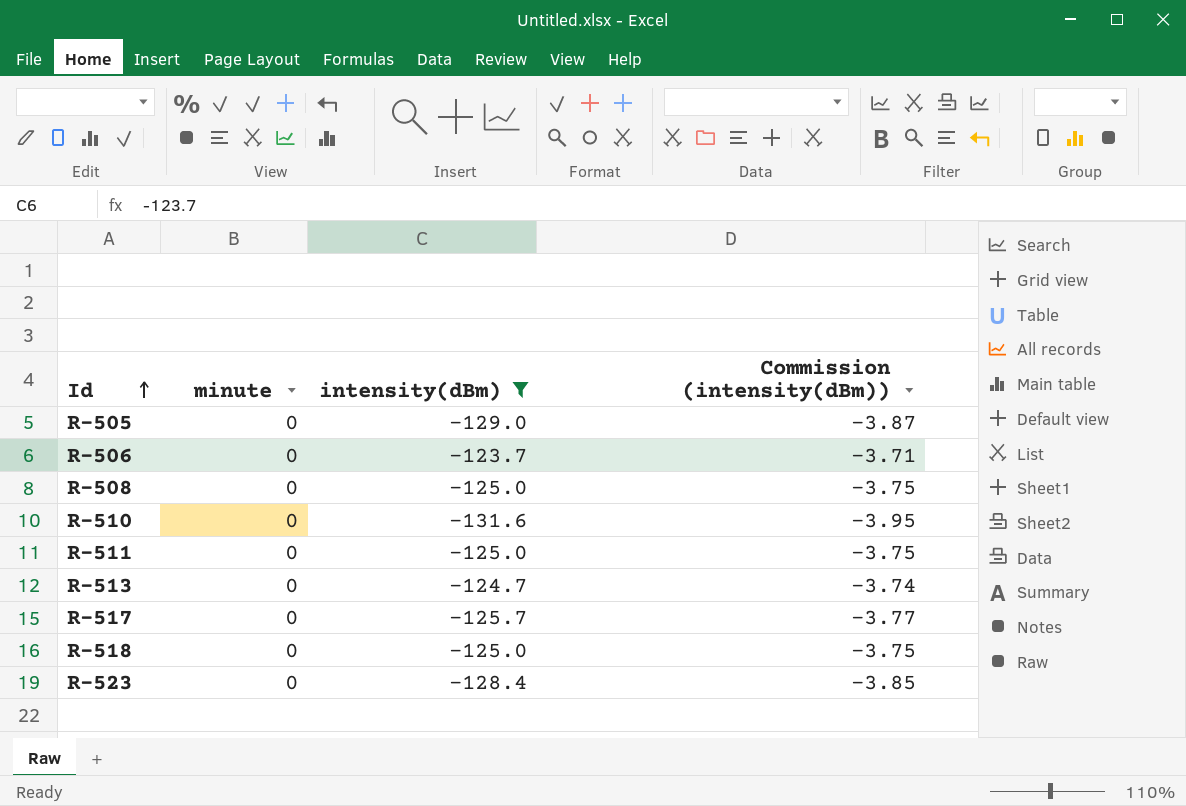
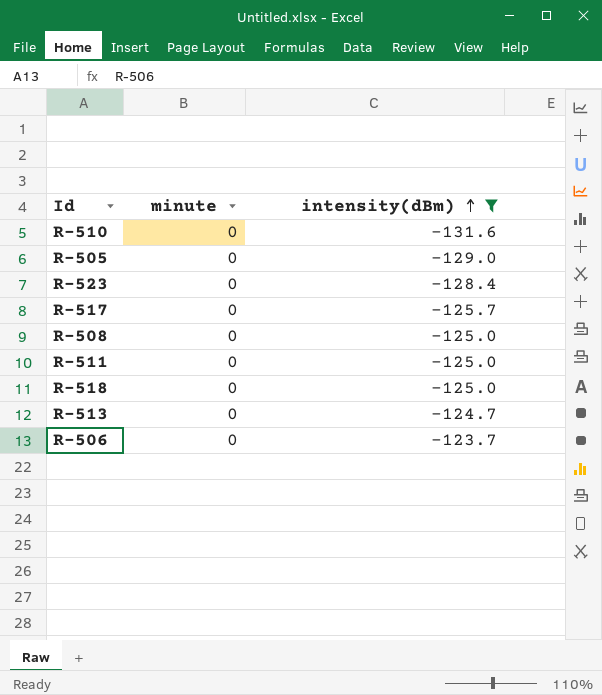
row order: Id ascending -> intensity(dBm) ascending
column Commission (intensity(dBm)) | formula: [intensity(dBm)] * 0.03 -> none

